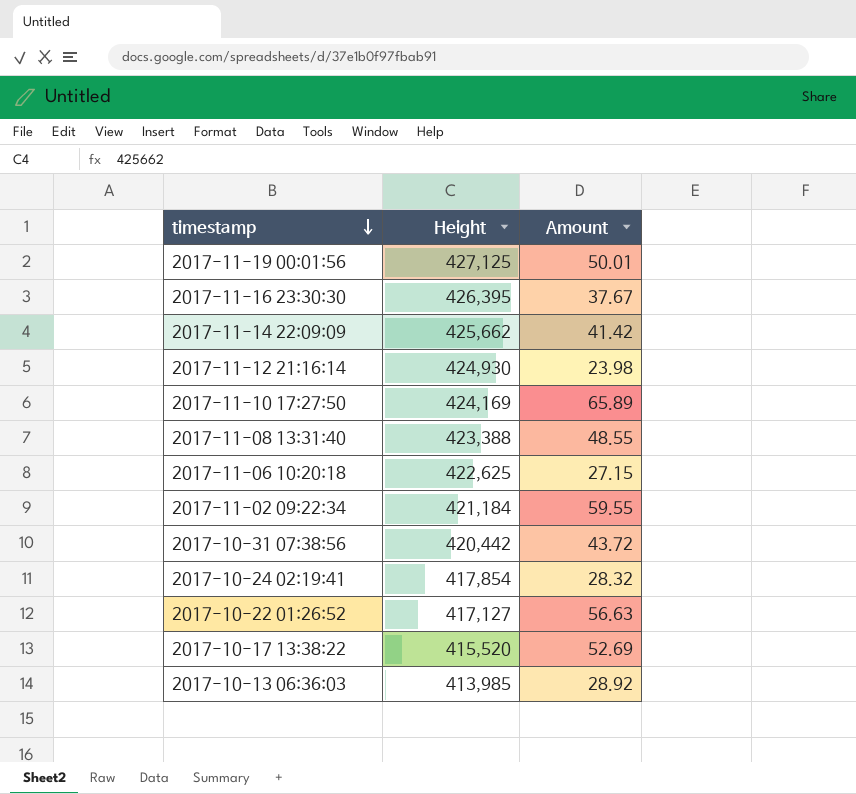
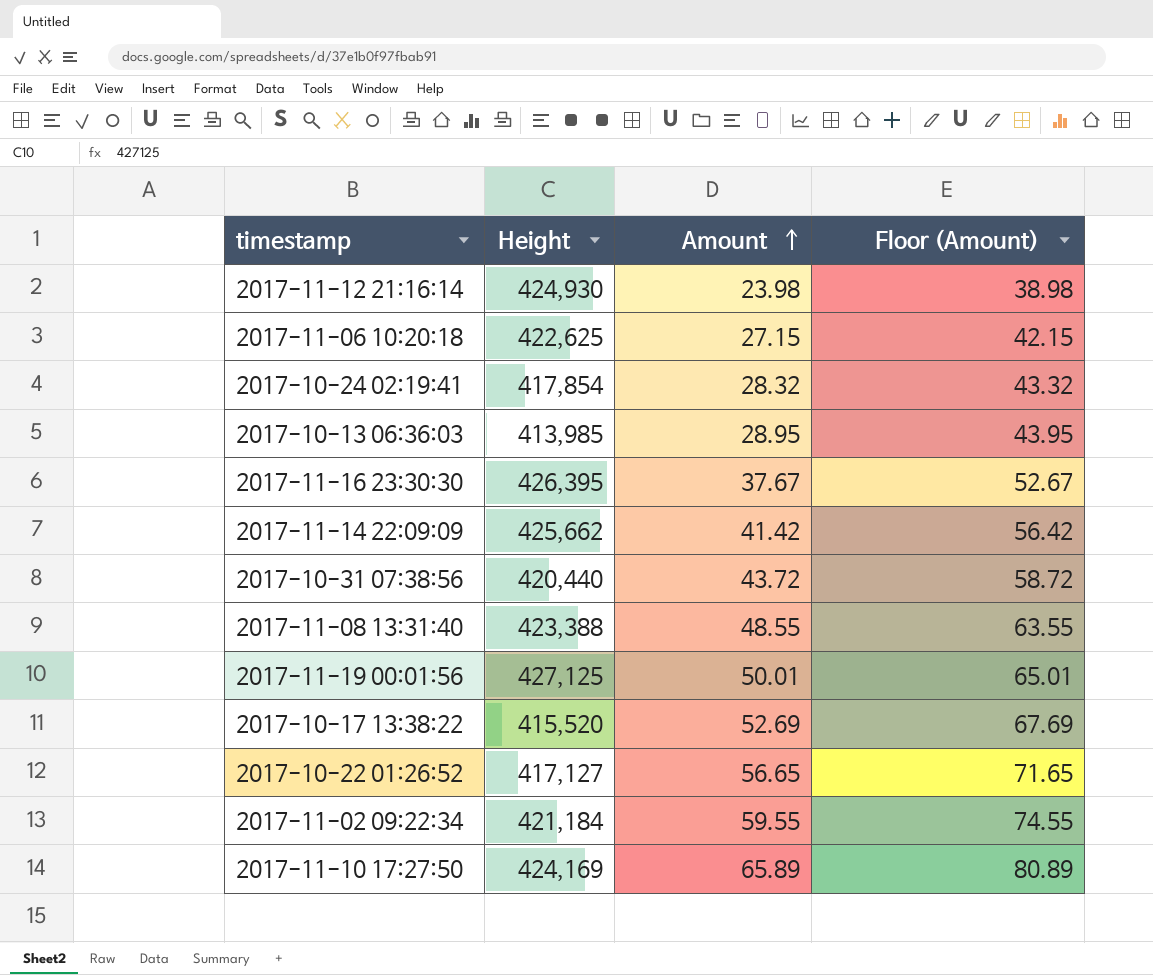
row order: timestamp descending -> Amount ascending
column Floor (Amount) | formula: none -> [Amount] + 15
2017-10-13 06:36:03 | Amount: 28.92 -> 28.95
2017-10-31 07:38:56 | Height: 420,442 -> 420,440
2017-10-22 01:26:52 | Amount: 56.63 -> 56.65

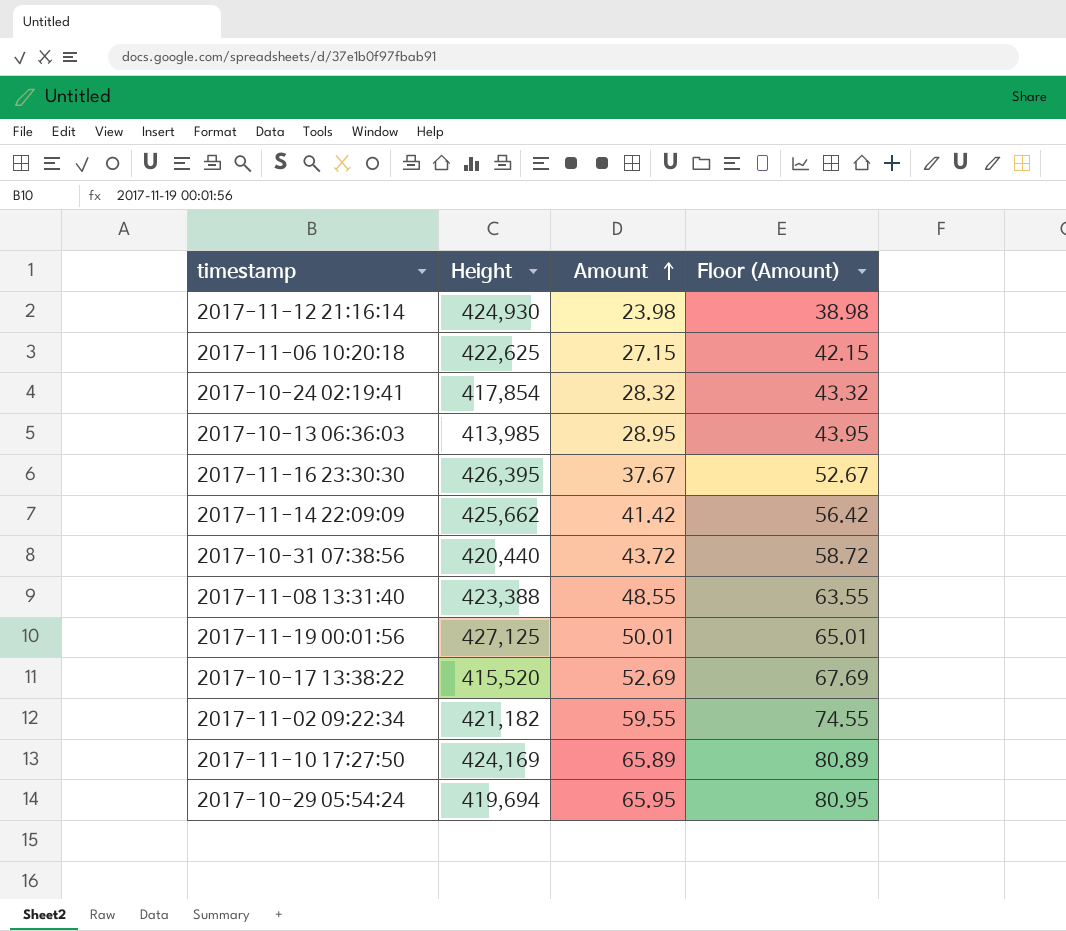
row 2017-10-22 01:26:52: 417,127 | 56.65 | 71.65 -> none
2017-11-02 09:22:34 | Height: 421,184 -> 421,182
row 2017-10-29 05:54:24: none -> 419,694 | 65.95 | 80.95

